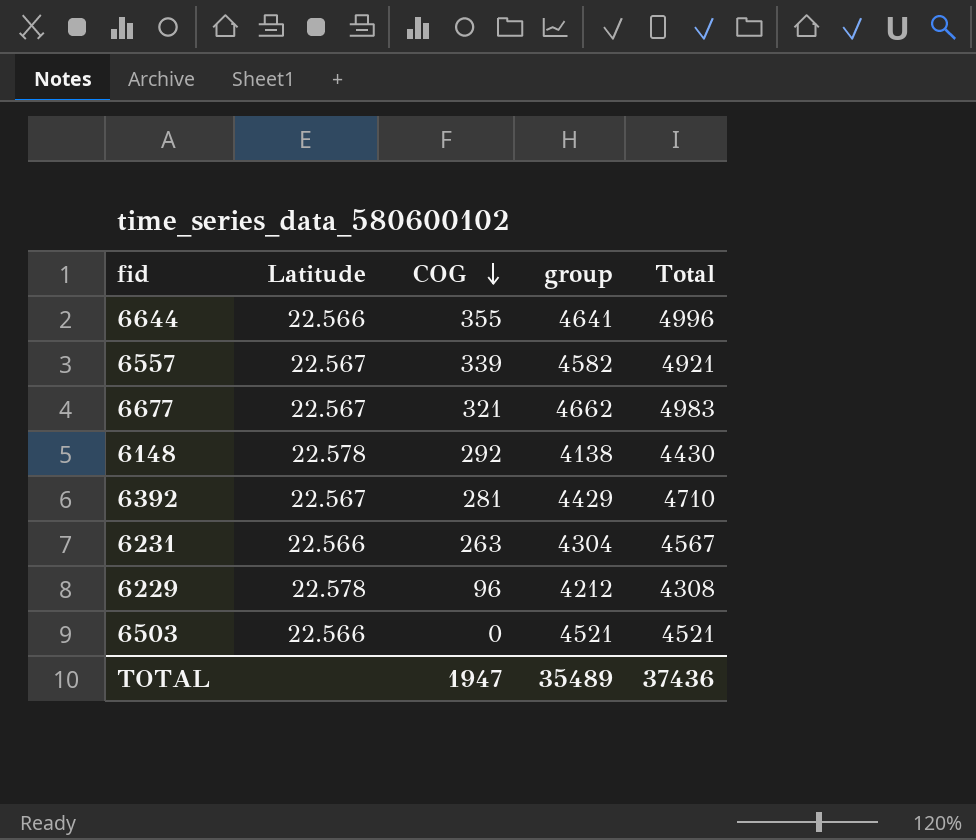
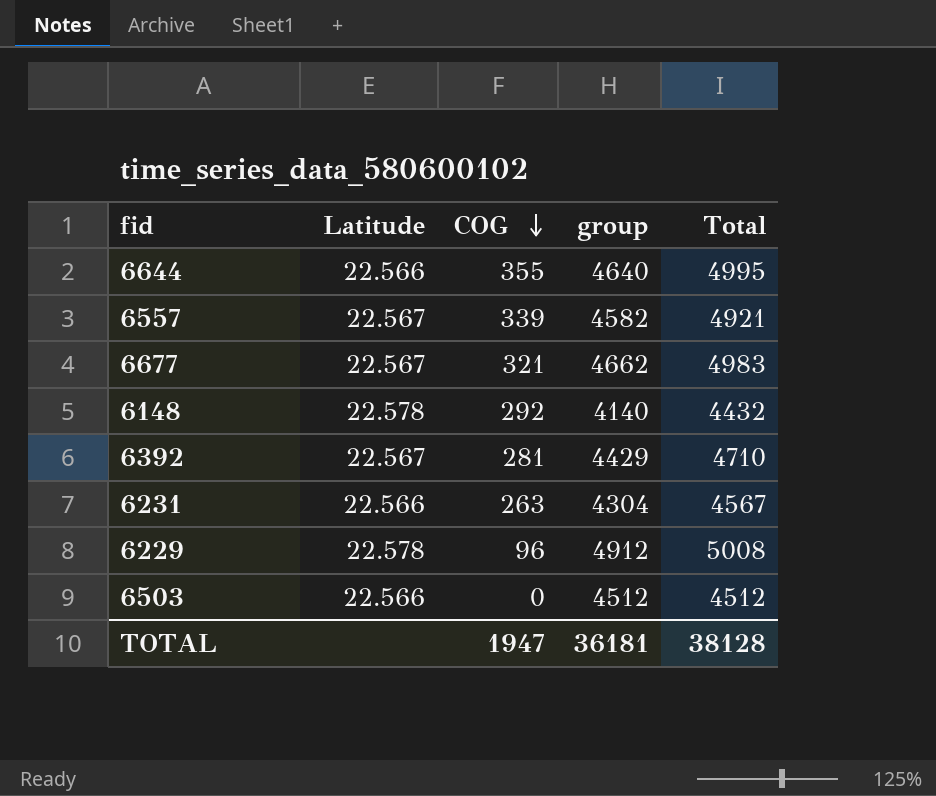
6644 | group: 4641 -> 4640
6644 | Total: 4996 -> 4995
6148 | group: 4138 -> 4140
6148 | Total: 4430 -> 4432
6229 | group: 4212 -> 4912
6229 | Total: 4308 -> 5008
6503 | group: 4521 -> 4512
6503 | Total: 4521 -> 4512
TOTAL | group: 35489 -> 36181
TOTAL | Total: 37436 -> 38128

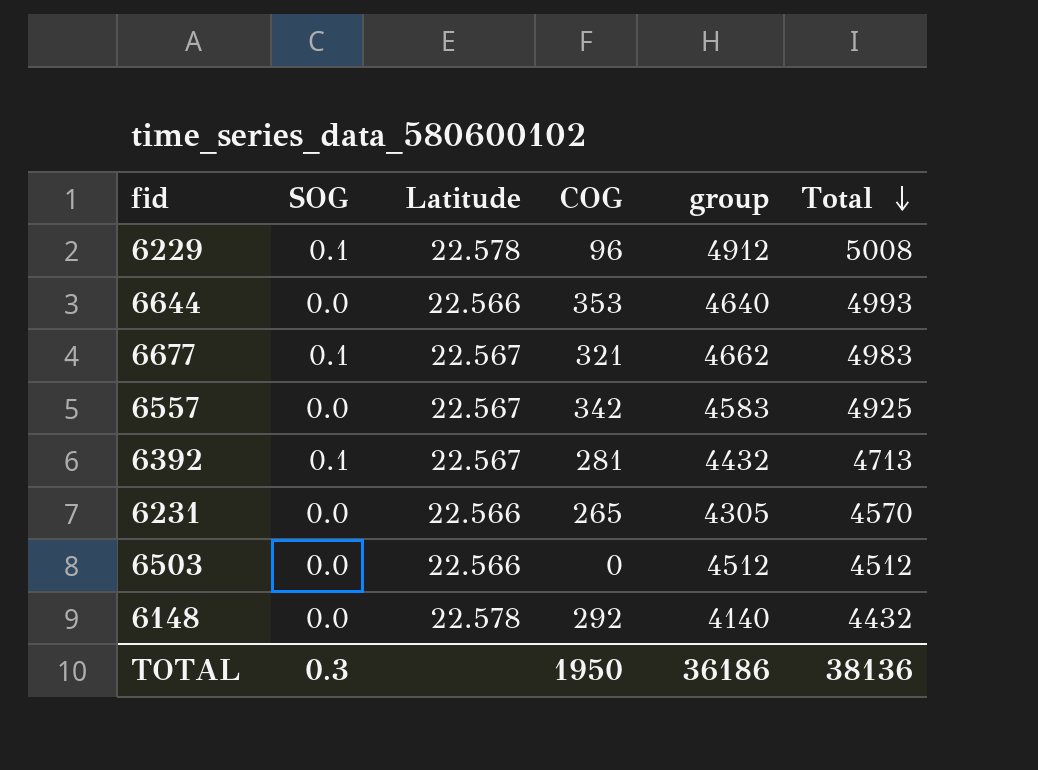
row order: COG descending -> Total descending
column SOG | position: none -> 2
6644 | COG: 355 -> 353
6644 | Total: 4995 -> 4993
6557 | COG: 339 -> 342
6557 | group: 4582 -> 4583
6557 | Total: 4921 -> 4925
6392 | group: 4429 -> 4432
6392 | Total: 4710 -> 4713
6231 | COG: 263 -> 265
6231 | group: 4304 -> 4305
6231 | Total: 4567 -> 4570
TOTAL | COG: 1947 -> 1950
TOTAL | group: 36181 -> 36186
TOTAL | Total: 38128 -> 38136

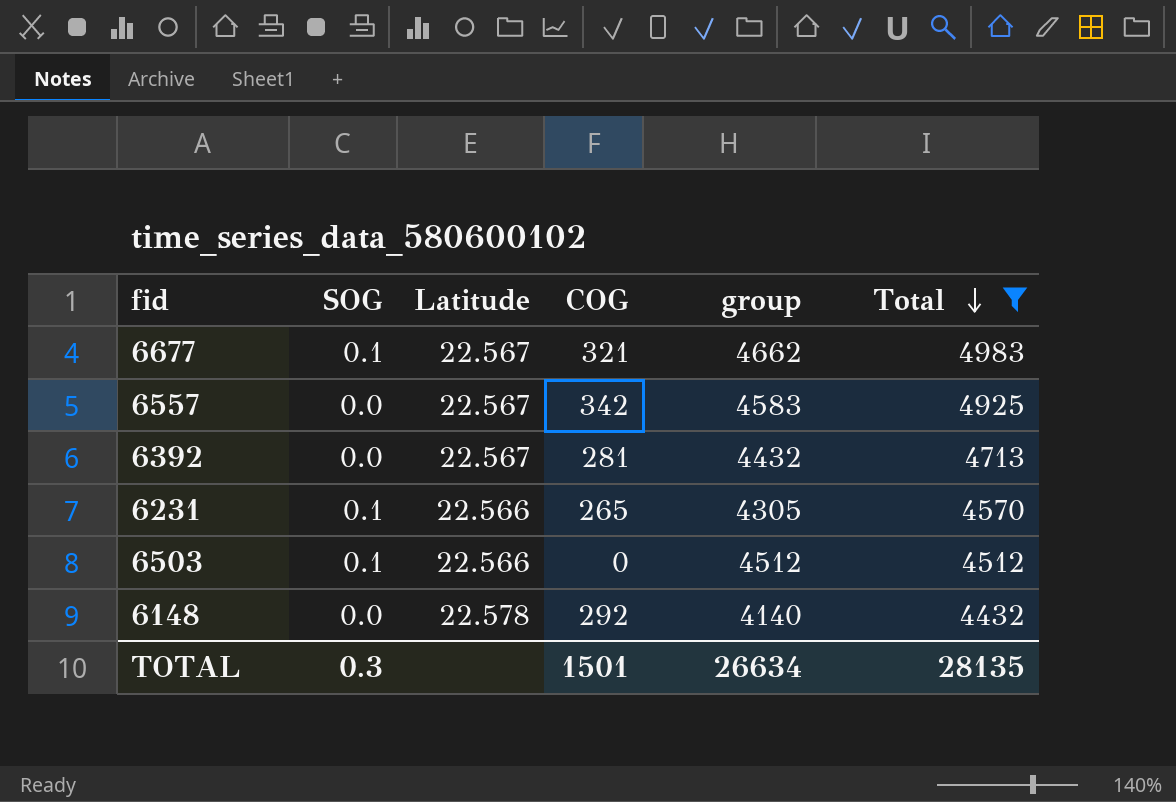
filter: none -> Total <= 4983
6392 | SOG: 0.1 -> 0.0
6231 | SOG: 0.0 -> 0.1
6503 | SOG: 0.0 -> 0.1
TOTAL | COG: 1950 -> 1501
TOTAL | group: 36186 -> 26634
TOTAL | Total: 38136 -> 28135

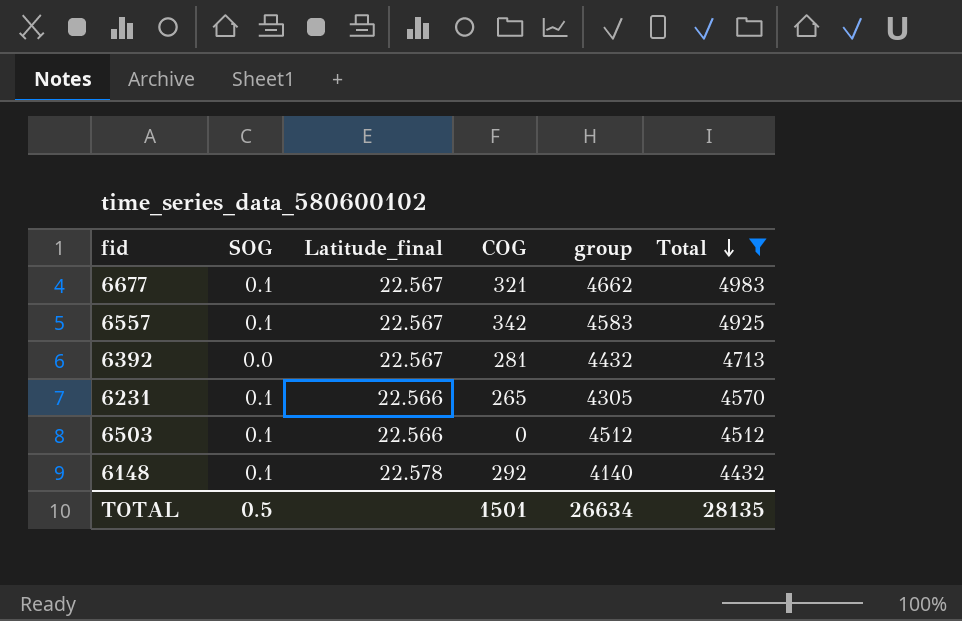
column name: Latitude -> Latitude_final
6557 | SOG: 0.0 -> 0.1
6148 | SOG: 0.0 -> 0.1
TOTAL | SOG: 0.3 -> 0.5

